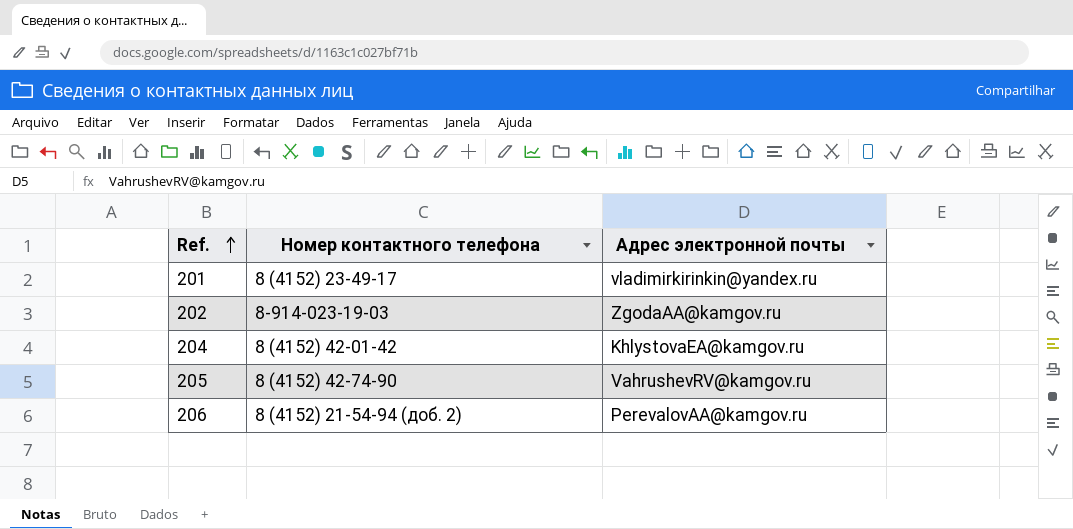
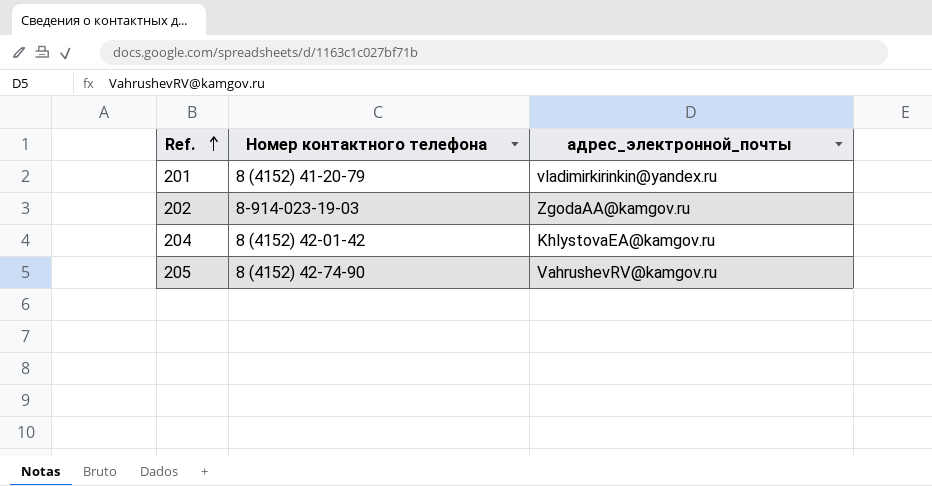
column name: Адрес электронной почты -> адрес_электронной_почты
row 206: 8 (4152) 21-54-94 (доб. 2) | PerevalovAA@kamgov.ru -> none
201 | Номер контактного телефона: 8 (4152) 23-49-17 -> 8 (4152) 41-20-79

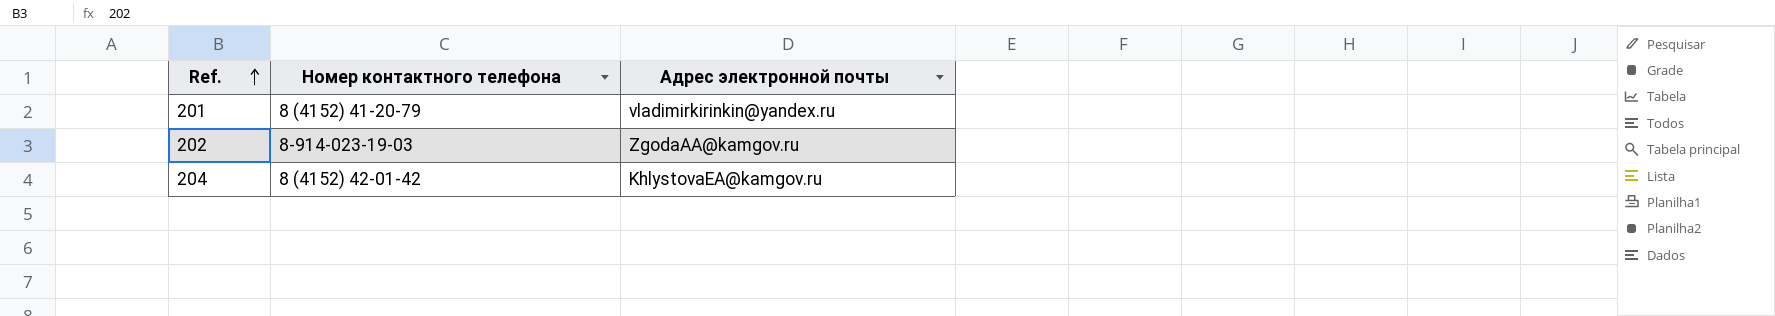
column name: адрес_электронной_почты -> Адрес электронной почты
row 205: 8 (4152) 42-74-90 | VahrushevRV@kamgov.ru -> none

